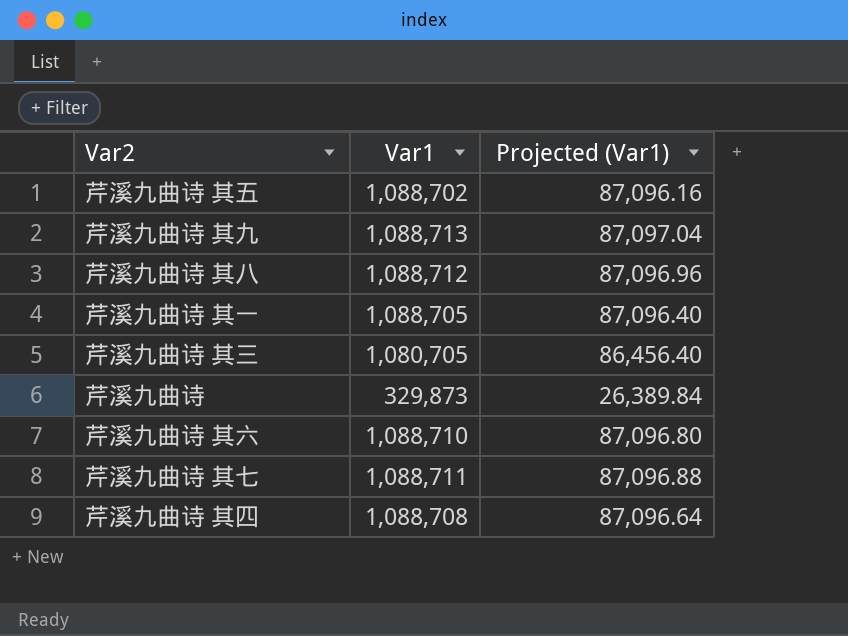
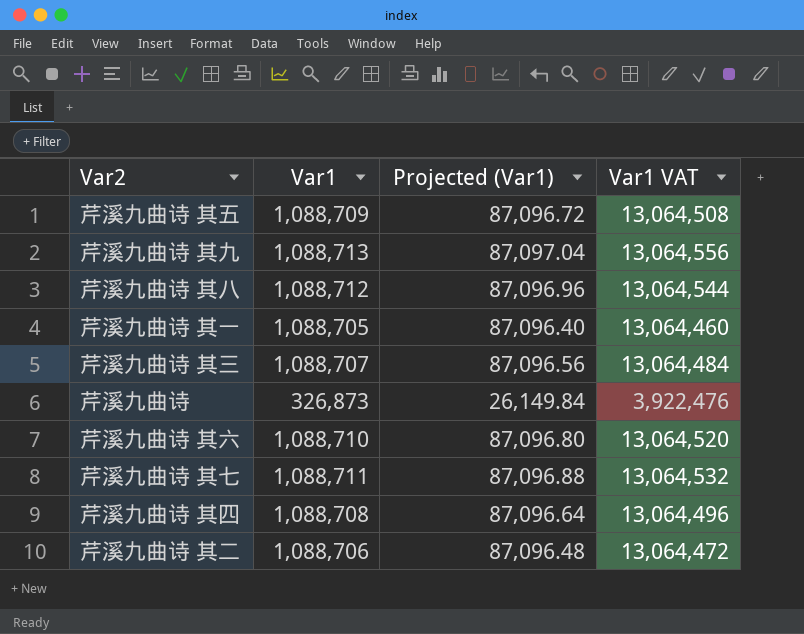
column Var1 VAT | formula: none -> [Var1] * 12
芹溪九曲诗 其五 | Var1: 1,088,702 -> 1,088,709
芹溪九曲诗 其五 | Projected (Var1): 87,096.16 -> 87,096.72
芹溪九曲诗 其三 | Var1: 1,080,705 -> 1,088,707
芹溪九曲诗 其三 | Projected (Var1): 86,456.40 -> 87,096.56
芹溪九曲诗 | Var1: 329,873 -> 326,873
芹溪九曲诗 | Projected (Var1): 26,389.84 -> 26,149.84
row 芹溪九曲诗 其二: none -> 1,088,706 | 87,096.48 | 13,064,472

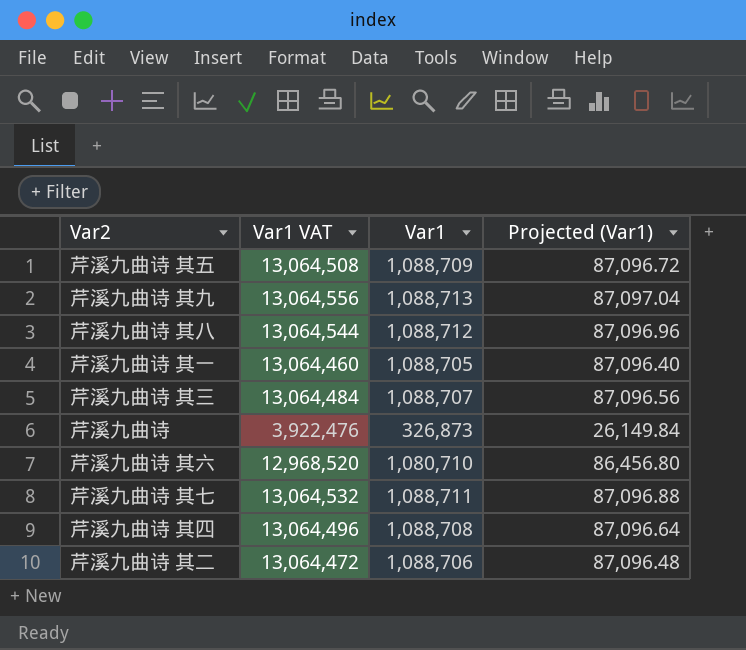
column Var1 VAT | position: 4 -> 2
芹溪九曲诗 其六 | Var1 VAT: 13,064,520 -> 12,968,520
芹溪九曲诗 其六 | Var1: 1,088,710 -> 1,080,710
芹溪九曲诗 其六 | Projected (Var1): 87,096.80 -> 86,456.80

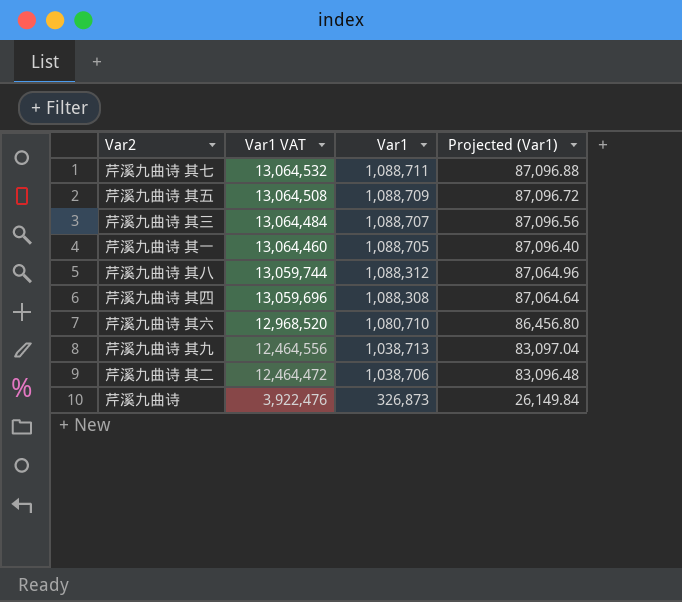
row order: none -> Var1 VAT descending
芹溪九曲诗 其八 | Var1 VAT: 13,064,544 -> 13,059,744
芹溪九曲诗 其八 | Var1: 1,088,712 -> 1,088,312
芹溪九曲诗 其八 | Projected (Var1): 87,096.96 -> 87,064.96
芹溪九曲诗 其四 | Var1 VAT: 13,064,496 -> 13,059,696
芹溪九曲诗 其四 | Var1: 1,088,708 -> 1,088,308
芹溪九曲诗 其四 | Projected (Var1): 87,096.64 -> 87,064.64
芹溪九曲诗 其九 | Var1 VAT: 13,064,556 -> 12,464,556
芹溪九曲诗 其九 | Var1: 1,088,713 -> 1,038,713
芹溪九曲诗 其九 | Projected (Var1): 87,097.04 -> 83,097.04
芹溪九曲诗 其二 | Var1 VAT: 13,064,472 -> 12,464,472
芹溪九曲诗 其二 | Var1: 1,088,706 -> 1,038,706
芹溪九曲诗 其二 | Projected (Var1): 87,096.48 -> 83,096.48

